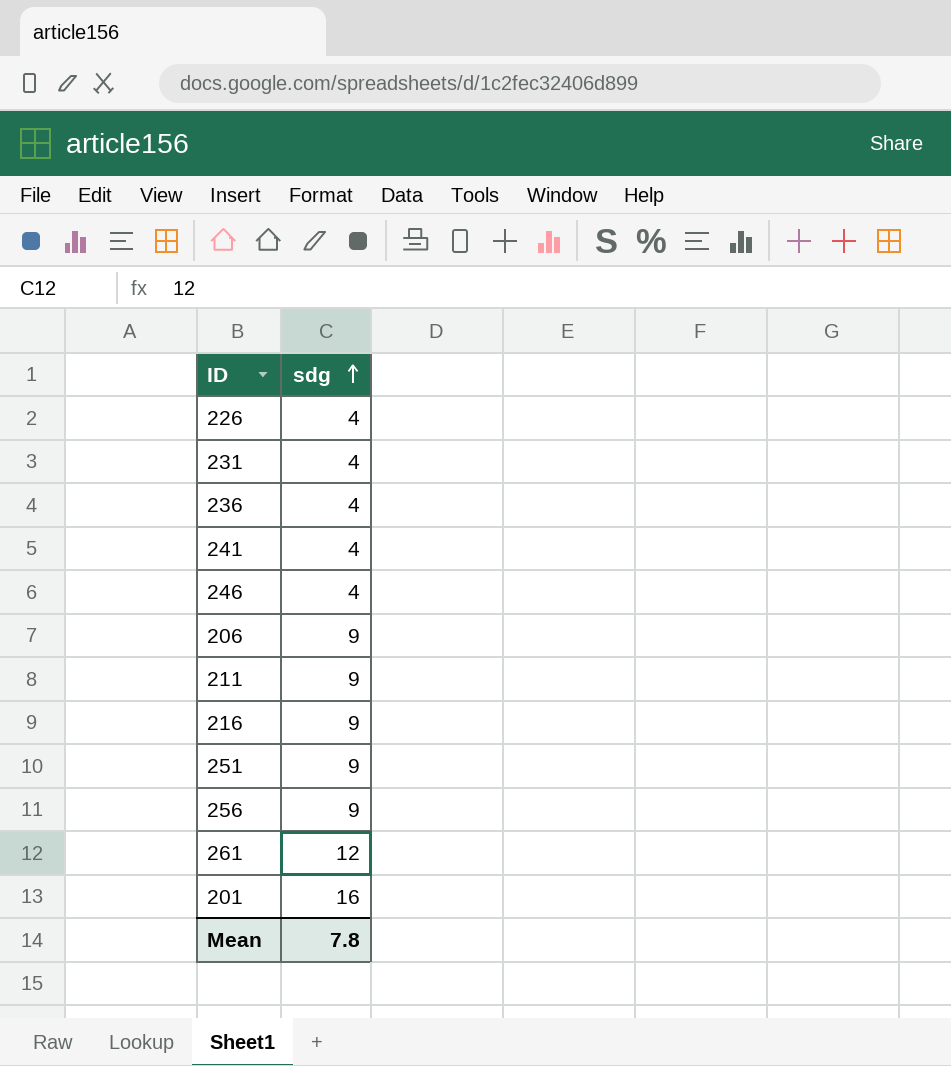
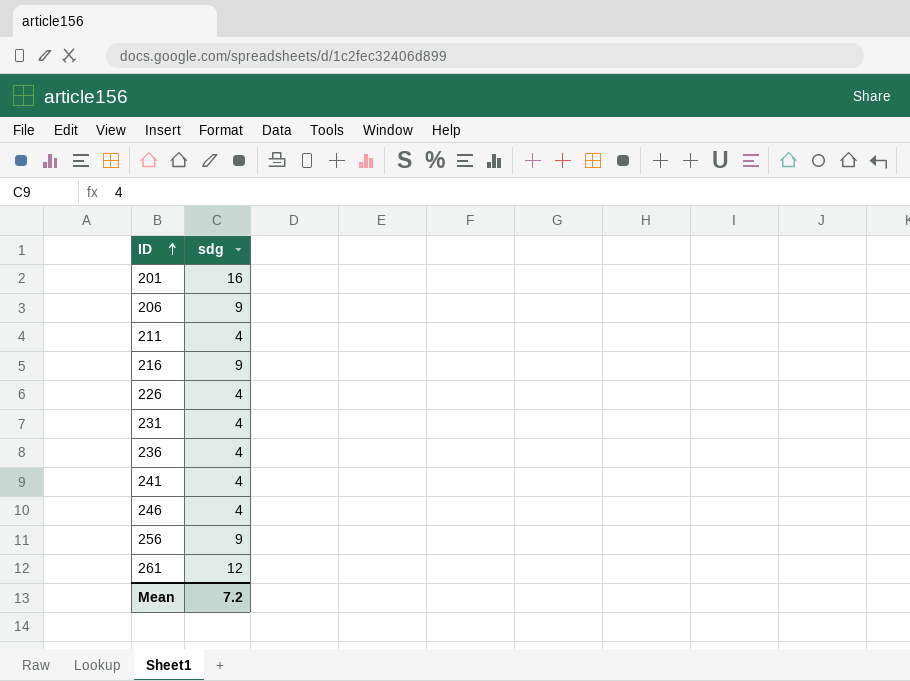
row order: sdg ascending -> ID ascending
row 251: 9 -> none
211 | sdg: 9 -> 4
Mean | sdg: 7.8 -> 7.2

